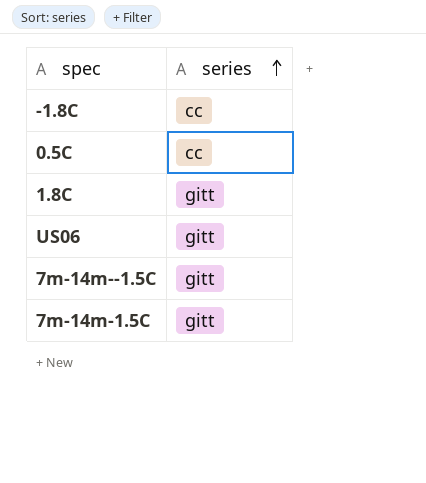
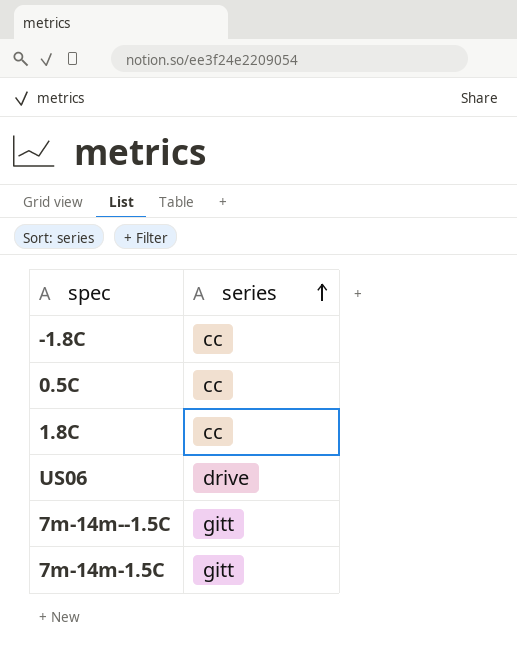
1.8C | series: gitt -> cc
US06 | series: gitt -> drive

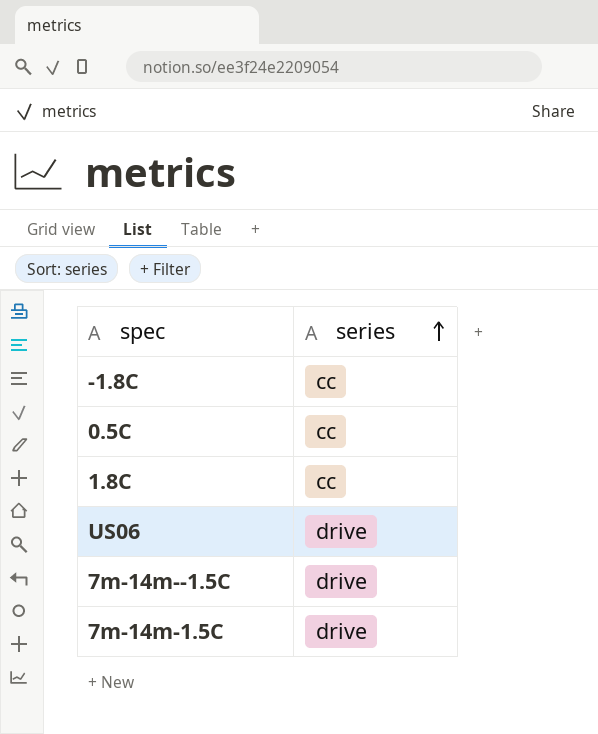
7m-14m--1.5C | series: gitt -> drive
7m-14m-1.5C | series: gitt -> drive

